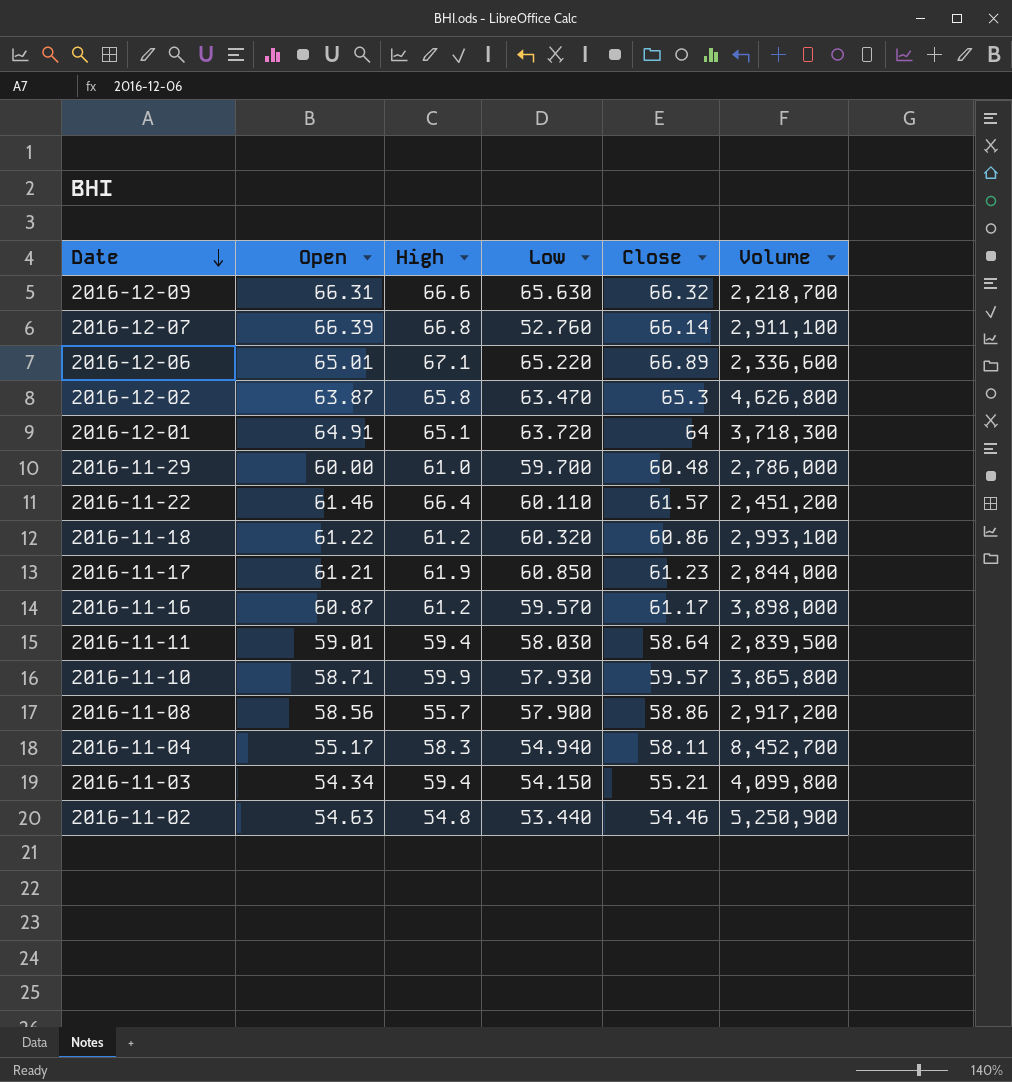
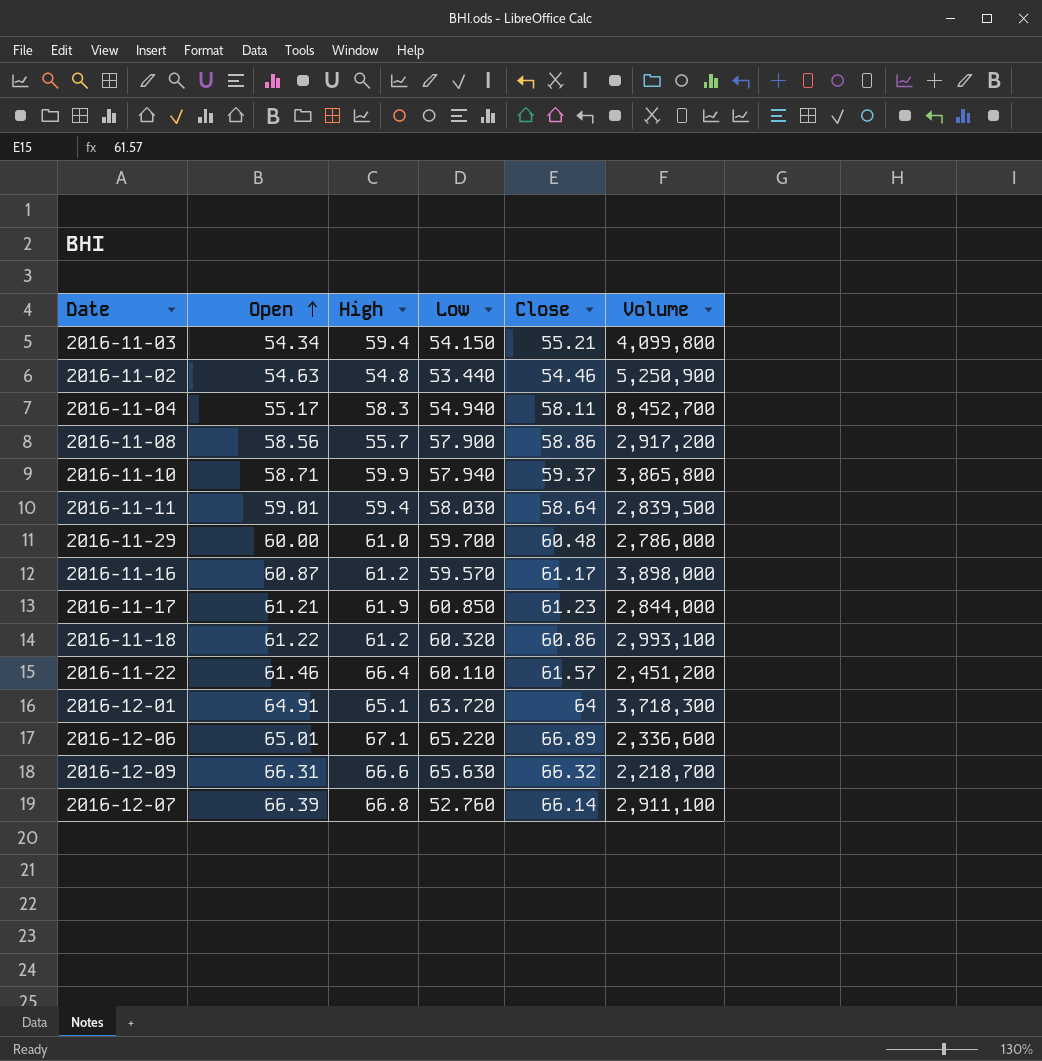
row order: Date descending -> Open ascending
row 2016-12-02: 63.87 | 65.8 | 63.470 | 65.3 | 4,626,800 -> none
2016-11-10 | Low: 57.930 -> 57.940
2016-11-10 | Close: 59.57 -> 59.37

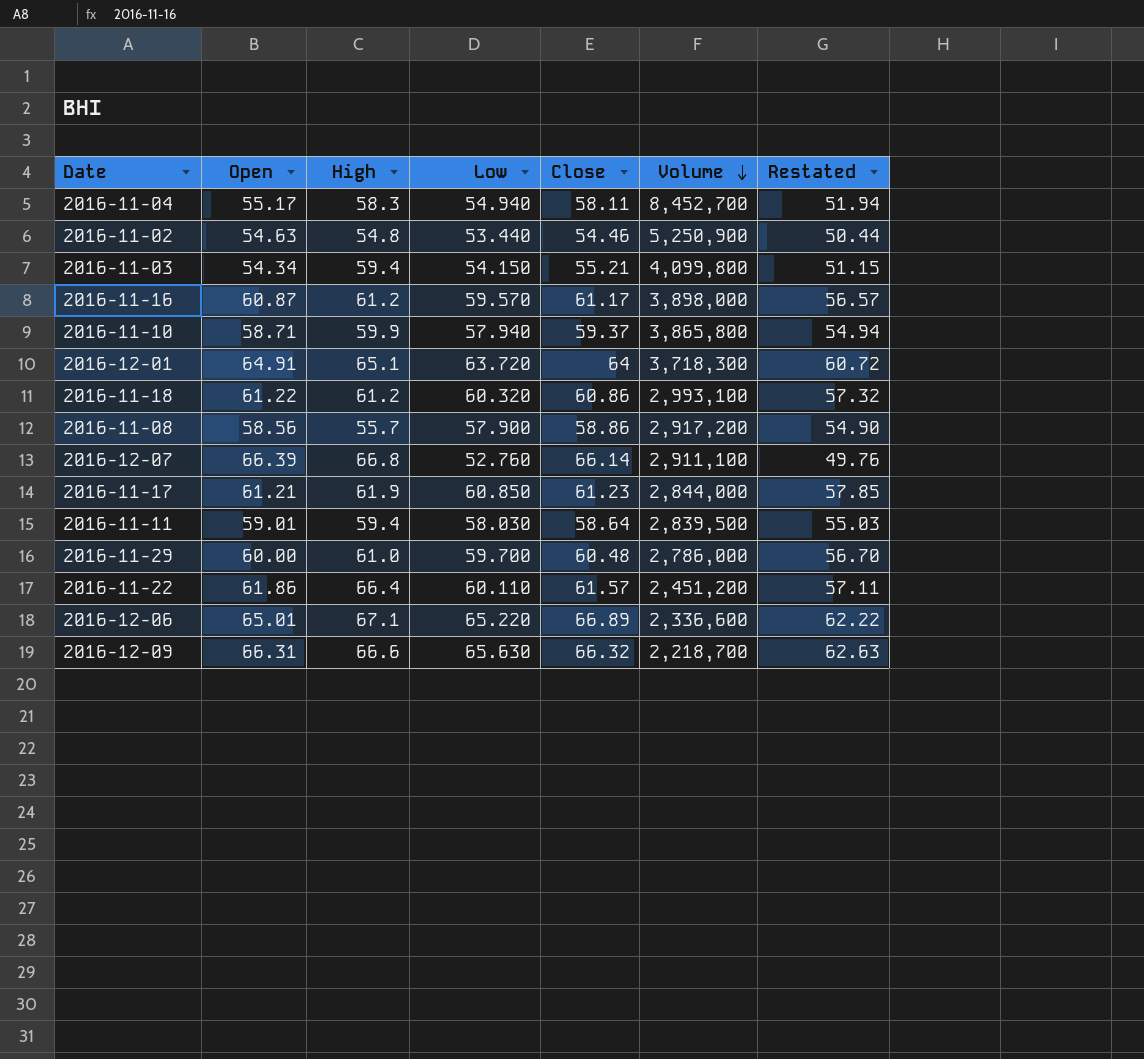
row order: Open ascending -> Volume descending
column Restated | formula: none -> [Low] - 3
2016-11-22 | Open: 61.46 -> 61.86

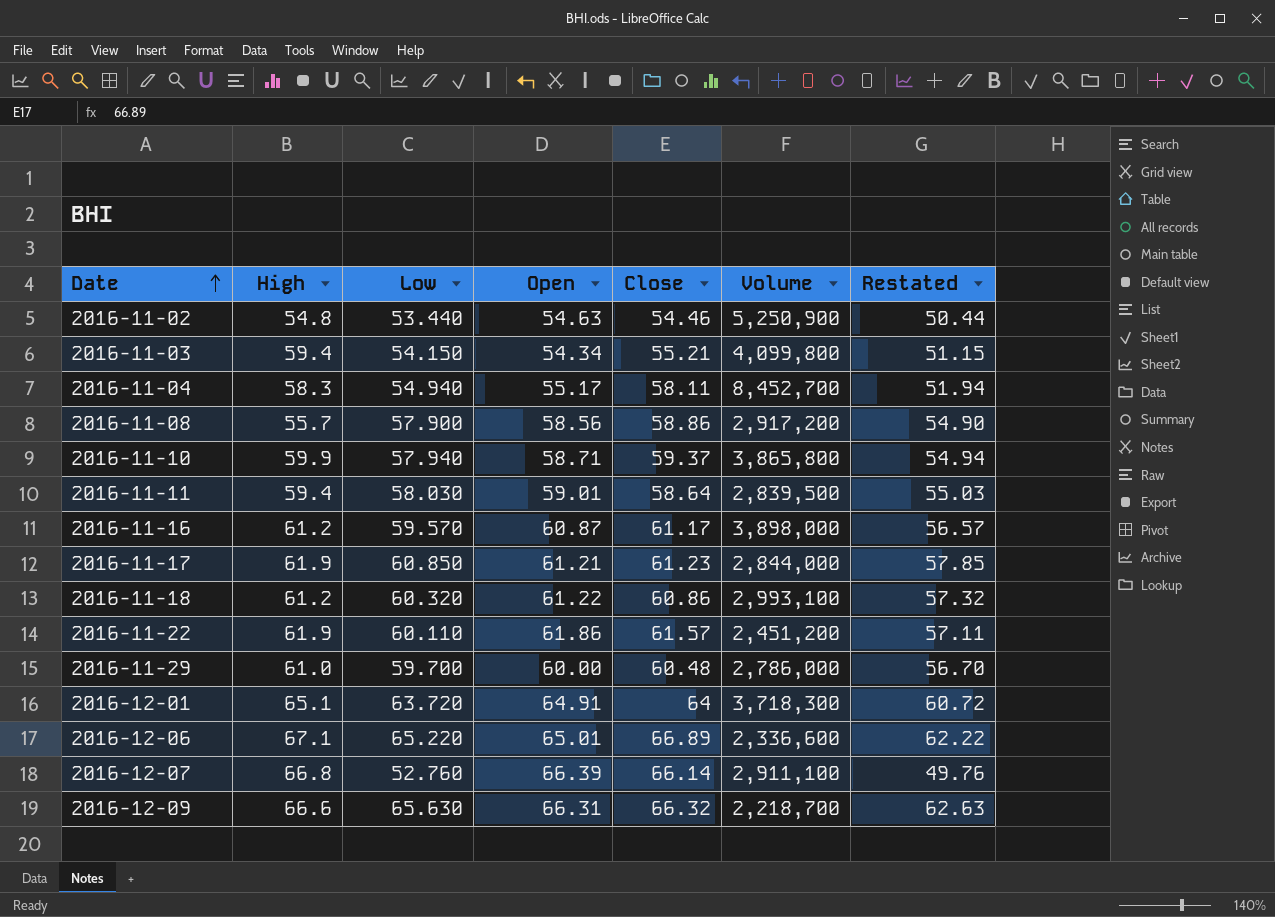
row order: Volume descending -> Date ascending
column Open | position: 2 -> 4
2016-11-22 | High: 66.4 -> 61.9

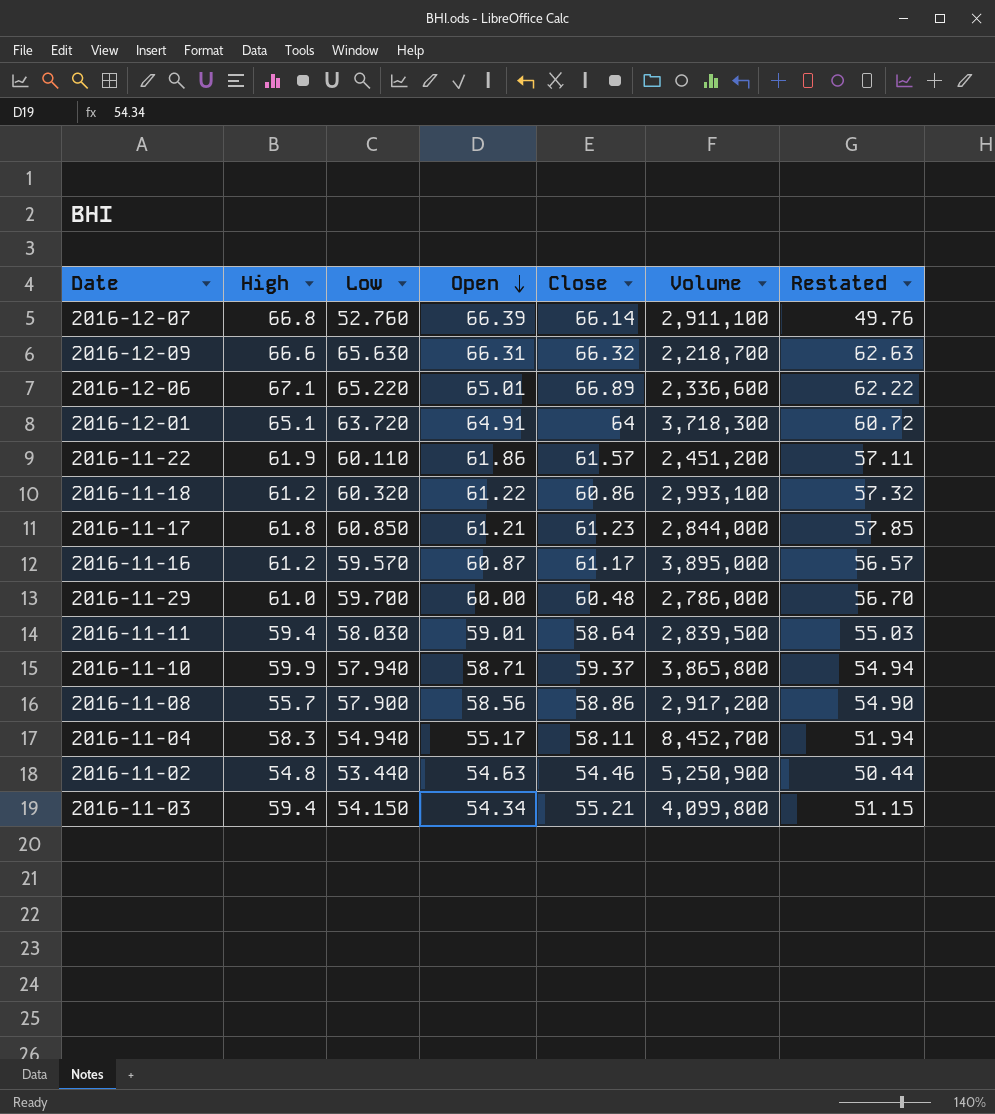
row order: Date ascending -> Open descending
2016-11-17 | High: 61.9 -> 61.8
2016-11-16 | Volume: 3,898,000 -> 3,895,000

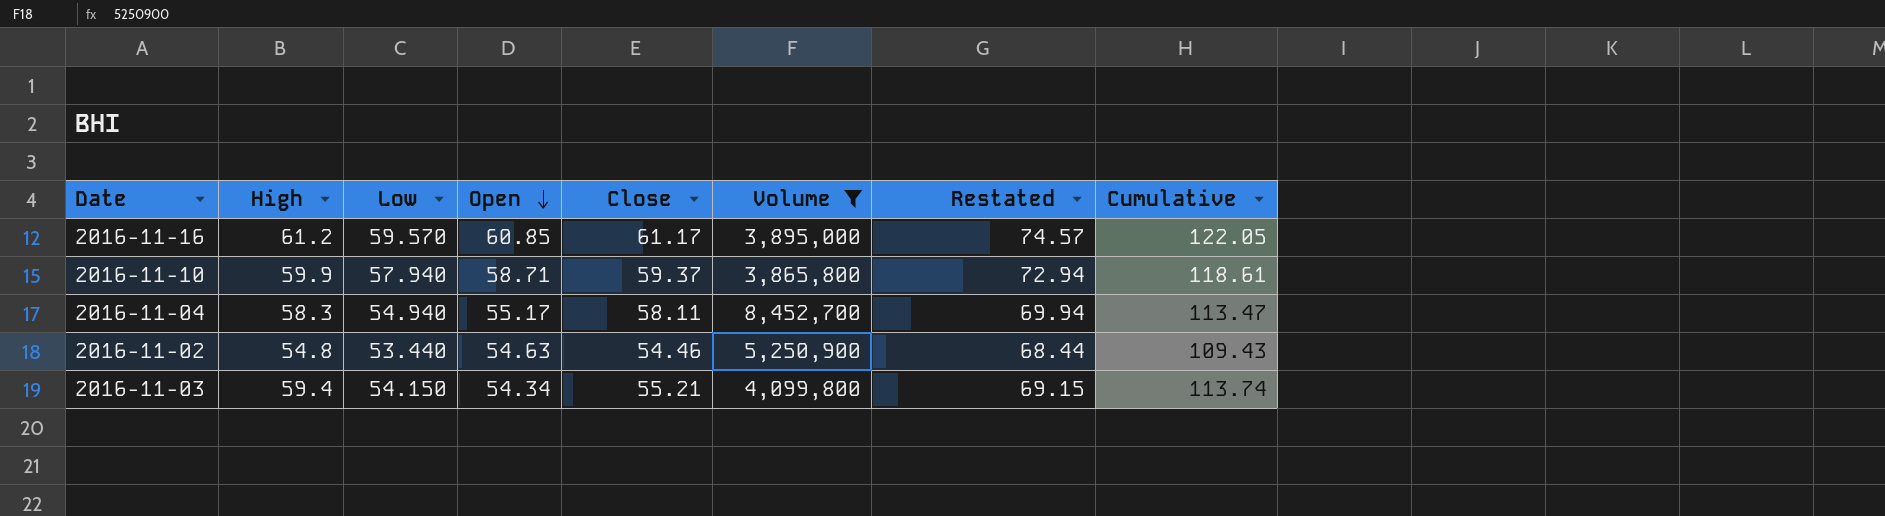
filter: none -> Volume >= 3,865,800
column Restated | formula: [Low] - 3 -> [Low] + 15
column Cumulative | formula: none -> [High] + [Open]
2016-11-16 | Open: 60.87 -> 60.85

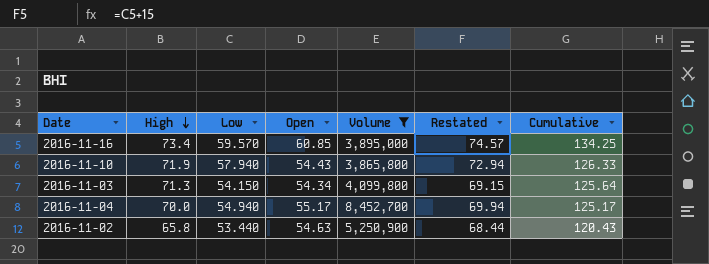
row order: Open descending -> High descending
column Close | position: 5 -> none
2016-11-16 | High: 61.2 -> 73.4
2016-11-16 | Cumulative: 122.05 -> 134.25
2016-11-10 | High: 59.9 -> 71.9
2016-11-10 | Open: 58.71 -> 54.43
2016-11-10 | Cumulative: 118.61 -> 126.33
2016-11-03 | High: 59.4 -> 71.3
2016-11-03 | Cumulative: 113.74 -> 125.64
2016-11-04 | High: 58.3 -> 70.0
2016-11-04 | Cumulative: 113.47 -> 125.17
2016-11-02 | High: 54.8 -> 65.8
2016-11-02 | Cumulative: 109.43 -> 120.43

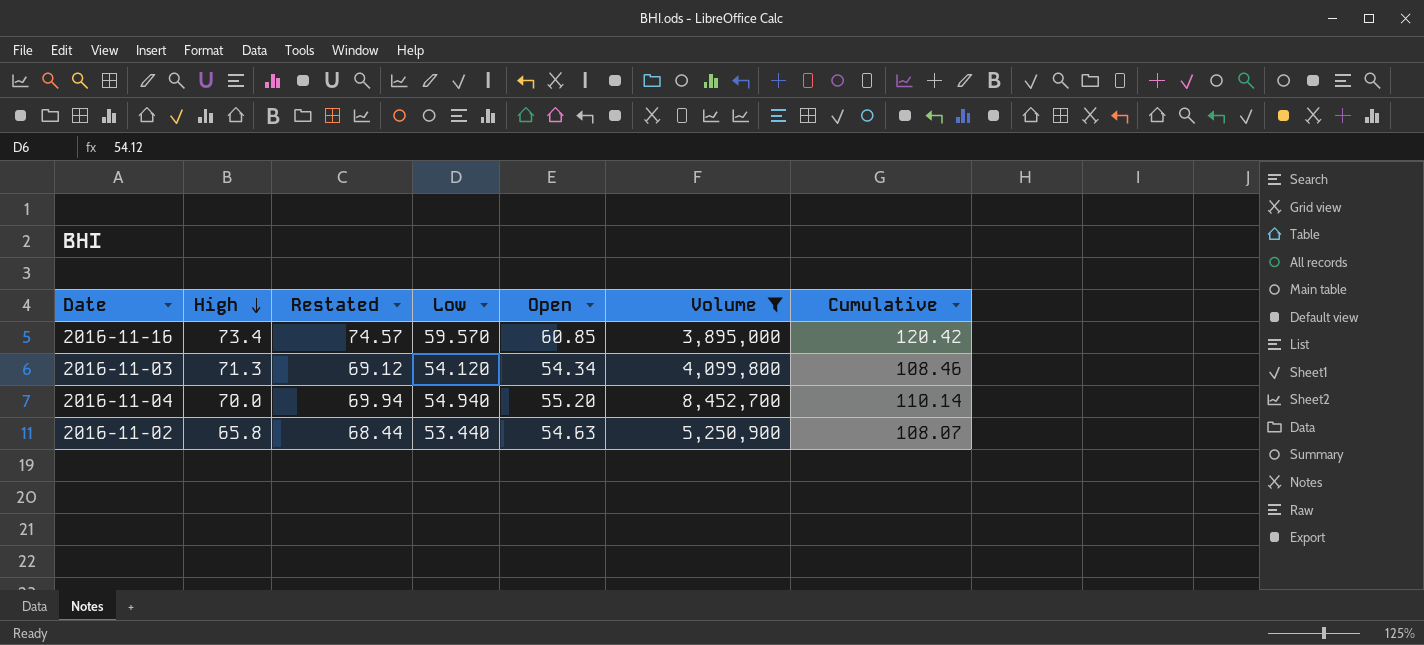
column Restated | position: 6 -> 3
column Cumulative | formula: [High] + [Open] -> [Low] + [Open]
row 2016-11-10: 71.9 | 57.940 | 54.43 | 3,865,800 | 72.94 | 126.33 -> none
2016-11-03 | Restated: 69.15 -> 69.12
2016-11-03 | Low: 54.150 -> 54.120
2016-11-04 | Open: 55.17 -> 55.20

